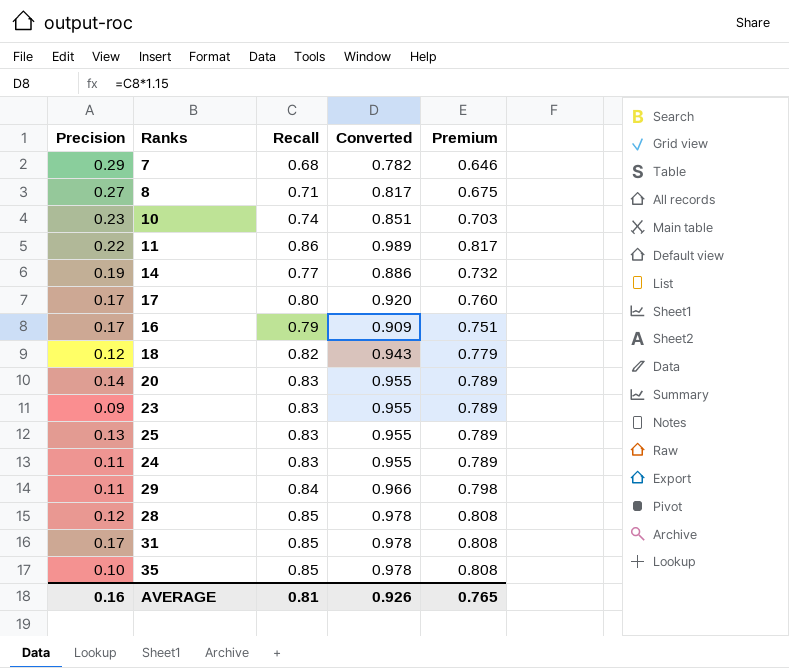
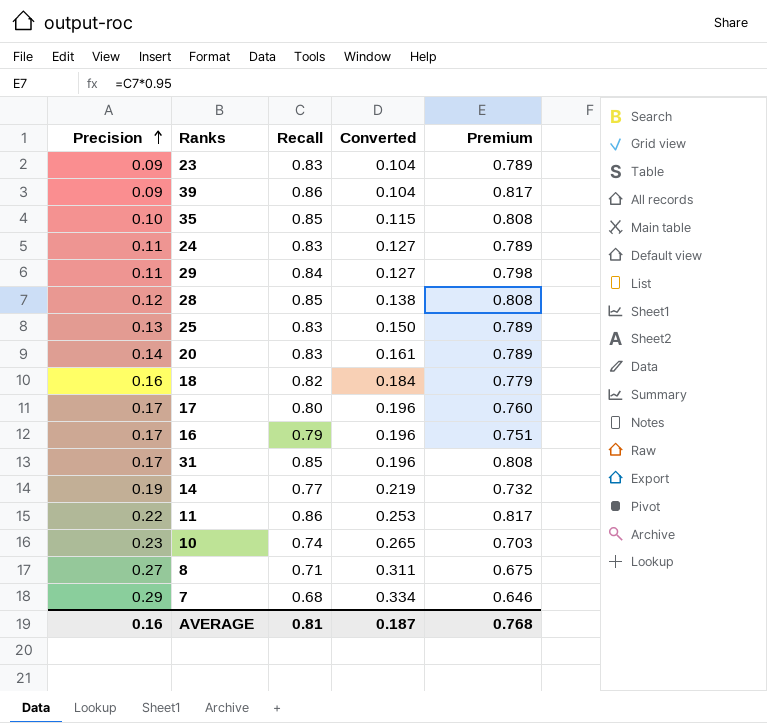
row order: none -> Precision ascending
column Converted | formula: [Recall] * 1.15 -> [Precision] * 1.15
row 39: none -> 0.09 | 0.86 | 0.104 | 0.817
18 | Precision: 0.12 -> 0.16
AVERAGE | Converted: 0.926 -> 0.187
AVERAGE | Premium: 0.765 -> 0.768

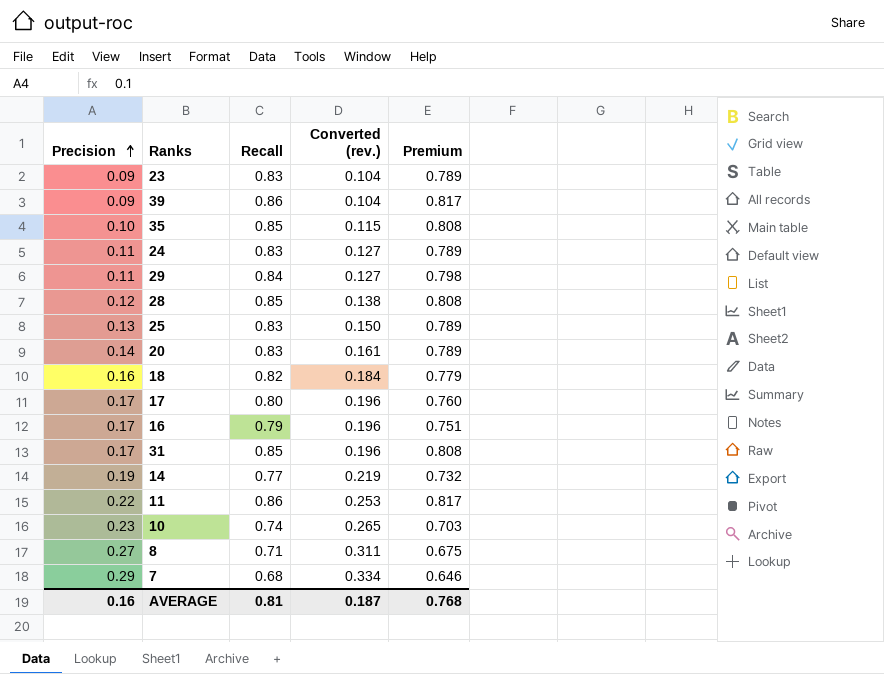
column name: Converted -> Converted (rev.)

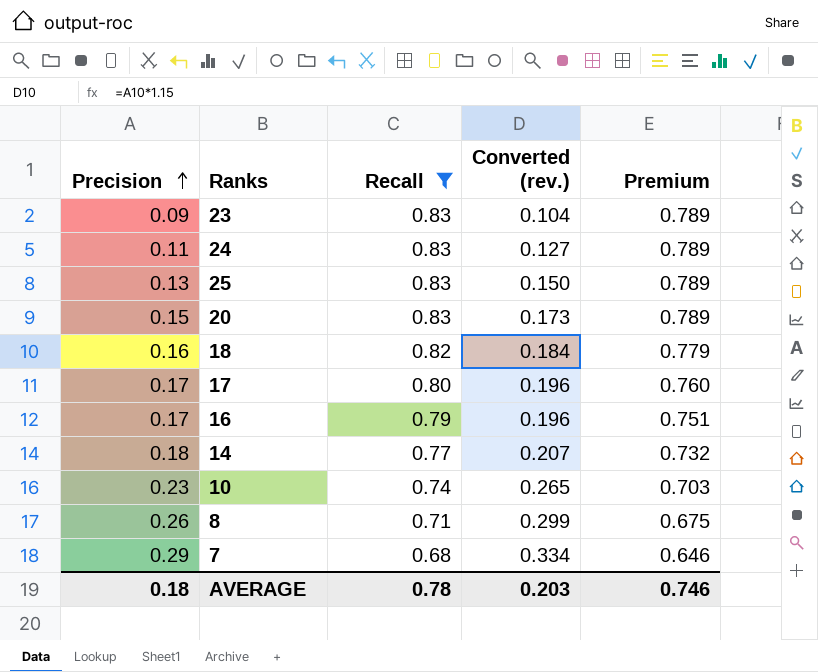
filter: none -> Recall <= 0.83
20 | Precision: 0.14 -> 0.15
20 | Converted (rev.): 0.161 -> 0.173
14 | Precision: 0.19 -> 0.18
14 | Converted (rev.): 0.219 -> 0.207
8 | Precision: 0.27 -> 0.26
8 | Converted (rev.): 0.311 -> 0.299
AVERAGE | Precision: 0.16 -> 0.18
AVERAGE | Recall: 0.81 -> 0.78
AVERAGE | Converted (rev.): 0.187 -> 0.203
AVERAGE | Premium: 0.768 -> 0.746

